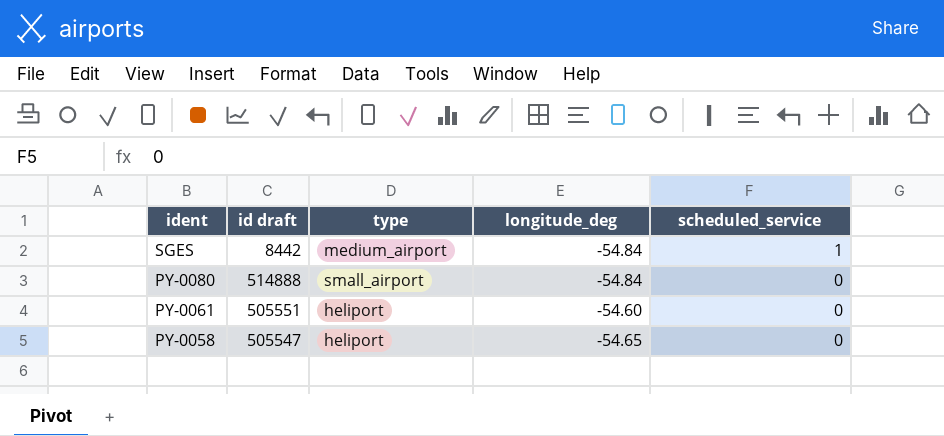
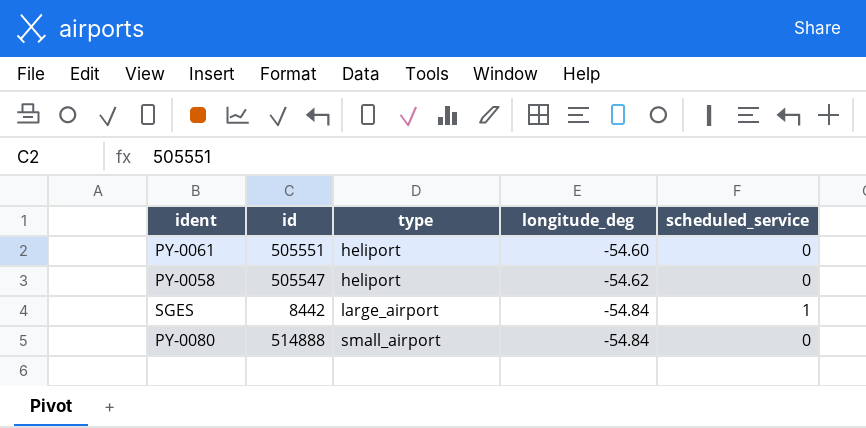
row order: ident descending -> type ascending
column name: id draft -> id
PY-0058 | longitude_deg: -54.65 -> -54.62
SGES | type: medium_airport -> large_airport

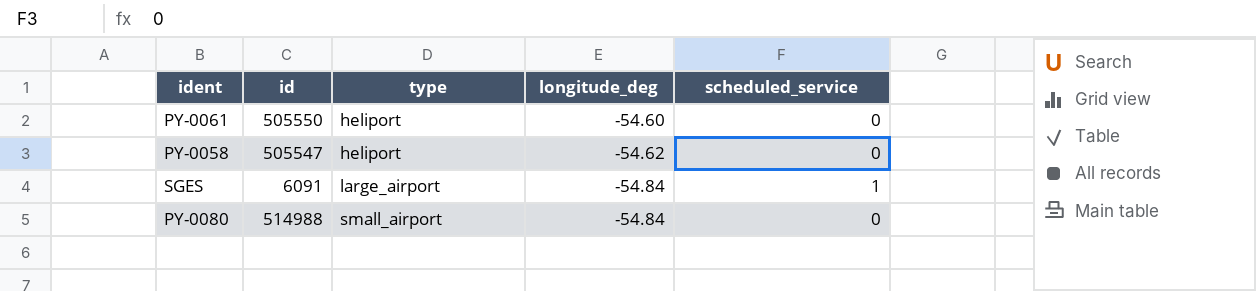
PY-0061 | id: 505551 -> 505550
SGES | id: 8442 -> 6091
PY-0080 | id: 514888 -> 514988

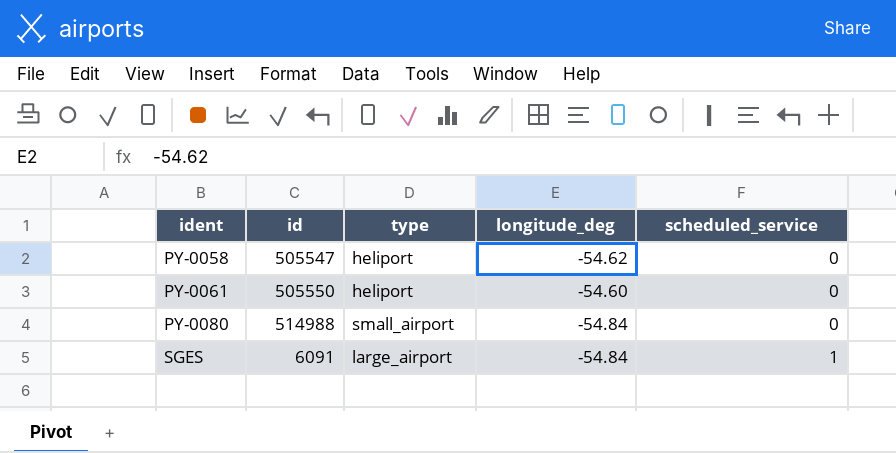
row order: type ascending -> ident ascending

